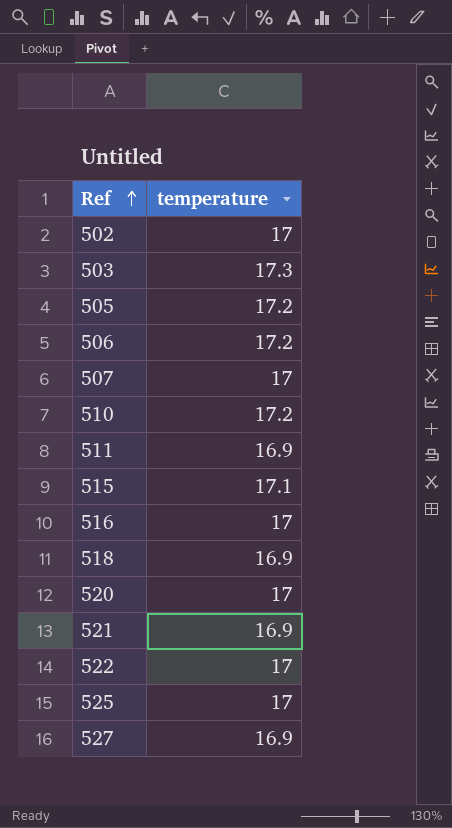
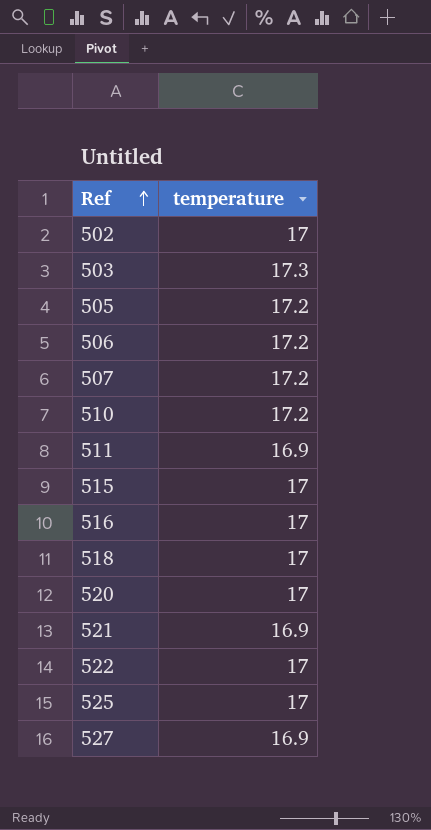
507 | temperature: 17 -> 17.2
515 | temperature: 17.1 -> 17
518 | temperature: 16.9 -> 17

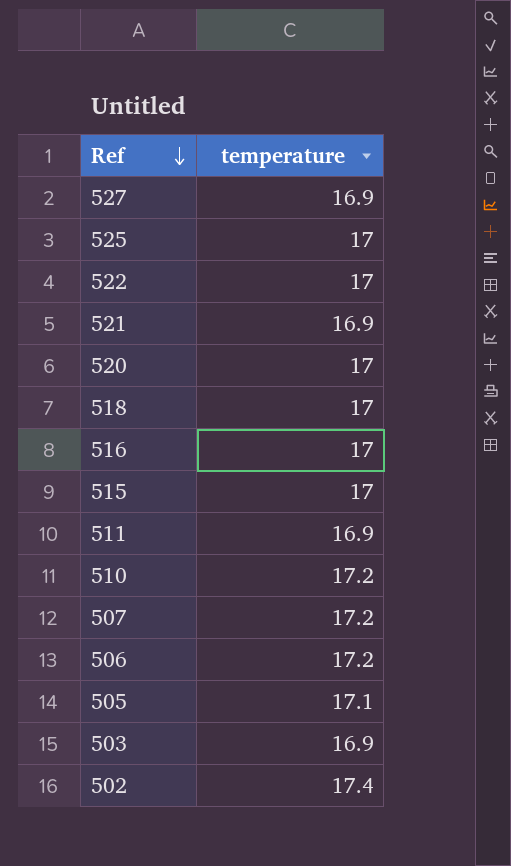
row order: Ref ascending -> Ref descending
505 | temperature: 17.2 -> 17.1
503 | temperature: 17.3 -> 16.9
502 | temperature: 17 -> 17.4

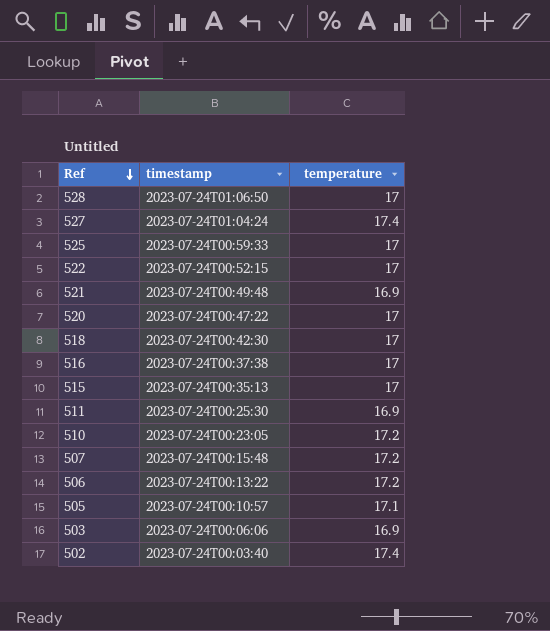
column timestamp | position: none -> 2
row 528: none -> 2023-07-24T01:06:50 | 17
527 | temperature: 16.9 -> 17.4

